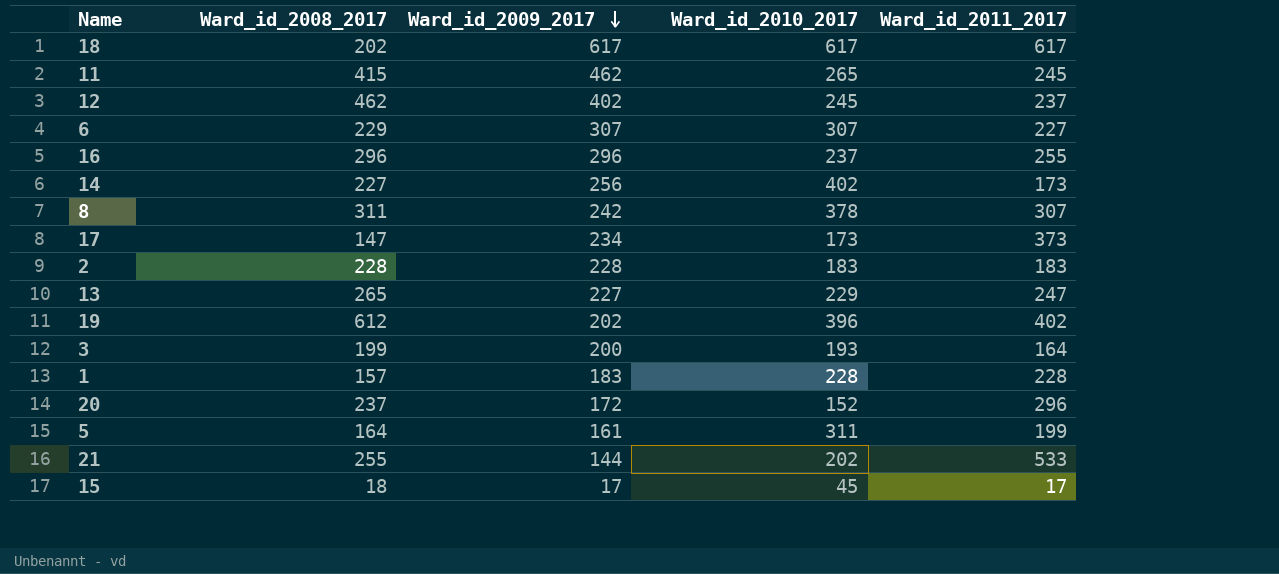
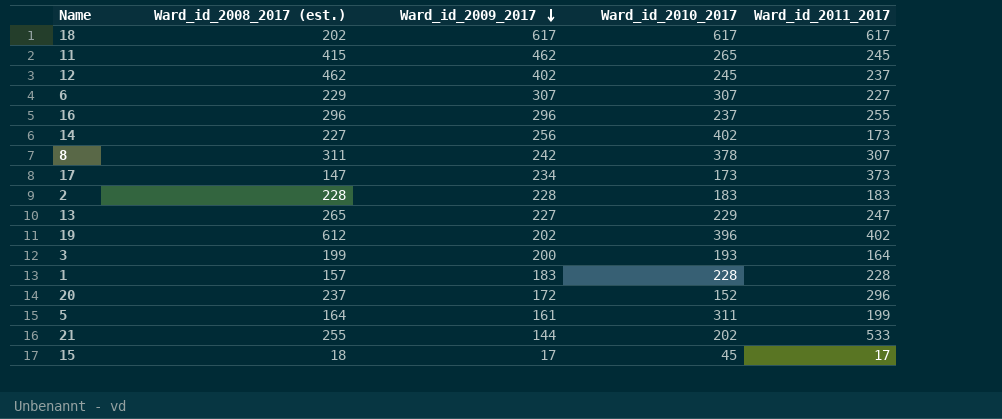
column name: Ward_id_2008_2017 -> Ward_id_2008_2017 (est.)

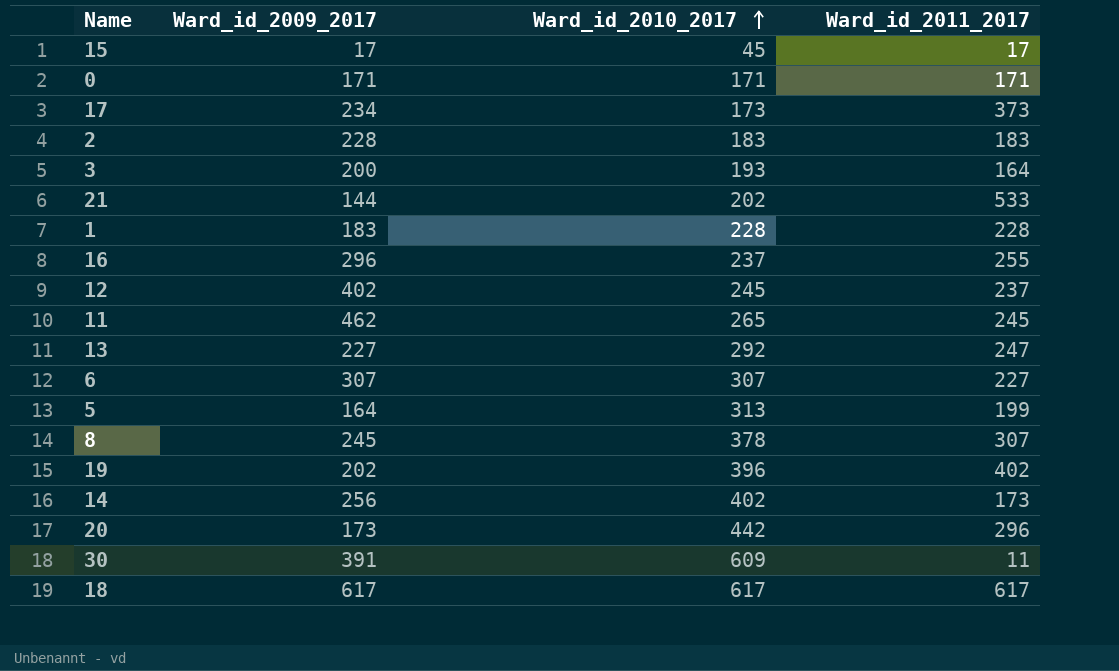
row order: Ward_id_2009_2017 descending -> Ward_id_2010_2017 ascending
column Ward_id_2008_2017 (est.) | position: 2 -> none
row 0: none -> 171 | 171 | 171
13 | Ward_id_2010_2017: 229 -> 292
5 | Ward_id_2009_2017: 161 -> 164
5 | Ward_id_2010_2017: 311 -> 313
8 | Ward_id_2009_2017: 242 -> 245
20 | Ward_id_2009_2017: 172 -> 173
20 | Ward_id_2010_2017: 152 -> 442
row 30: none -> 391 | 609 | 11

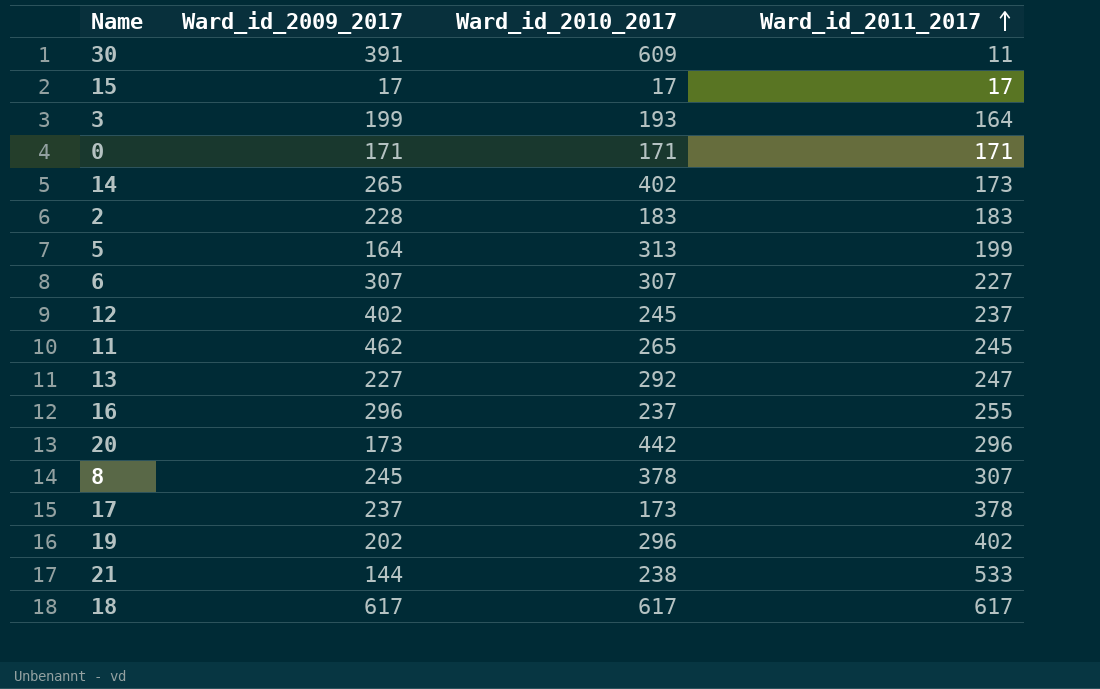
row order: Ward_id_2010_2017 ascending -> Ward_id_2011_2017 ascending
row 1: 183 | 228 | 228 -> none
15 | Ward_id_2010_2017: 45 -> 17
3 | Ward_id_2009_2017: 200 -> 199
14 | Ward_id_2009_2017: 256 -> 265
17 | Ward_id_2009_2017: 234 -> 237
17 | Ward_id_2011_2017: 373 -> 378
19 | Ward_id_2010_2017: 396 -> 296
21 | Ward_id_2010_2017: 202 -> 238

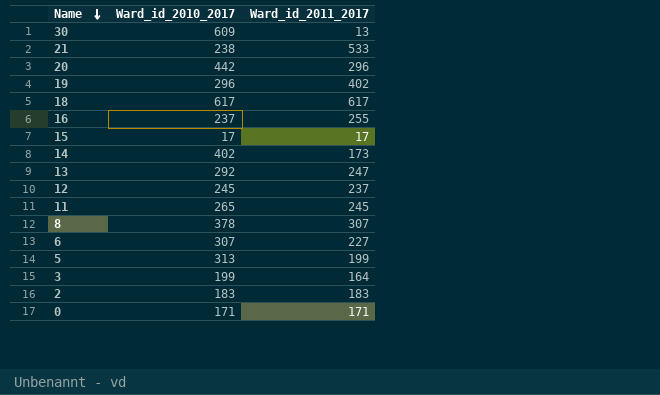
row order: Ward_id_2011_2017 ascending -> Name descending
column Ward_id_2009_2017 | position: 2 -> none
row 17: 237 | 173 | 378 -> none
30 | Ward_id_2011_2017: 11 -> 13
3 | Ward_id_2010_2017: 193 -> 199

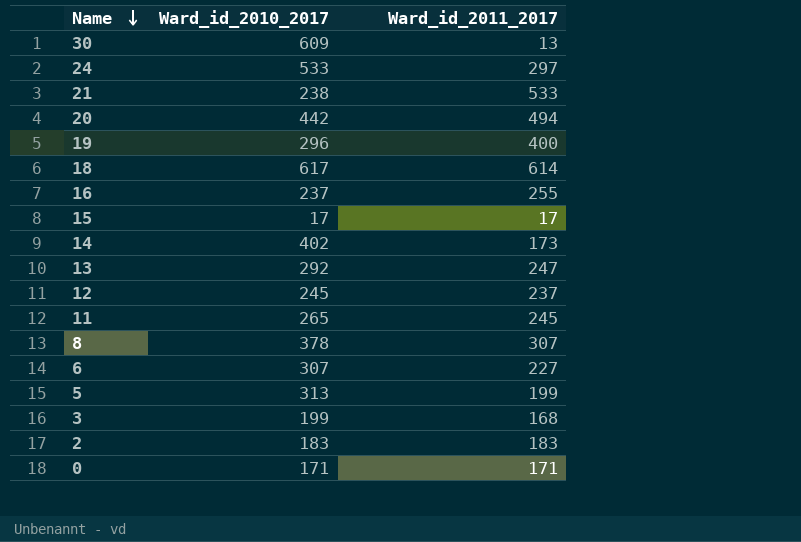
row 24: none -> 533 | 297
20 | Ward_id_2011_2017: 296 -> 494
19 | Ward_id_2011_2017: 402 -> 400
18 | Ward_id_2011_2017: 617 -> 614
3 | Ward_id_2011_2017: 164 -> 168

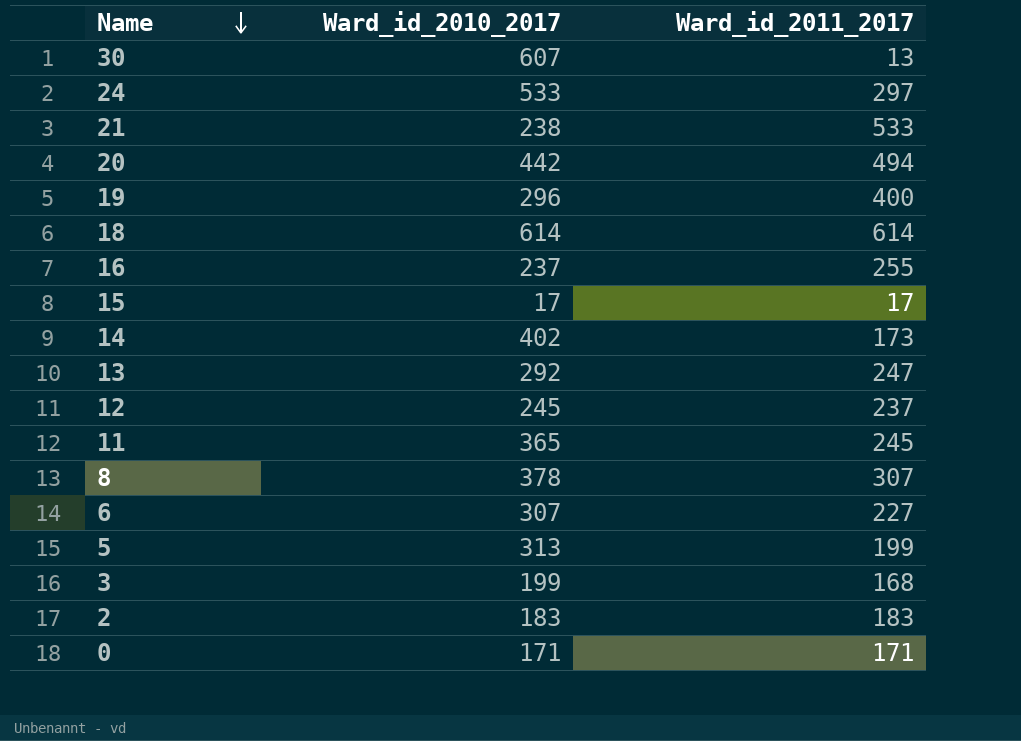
30 | Ward_id_2010_2017: 609 -> 607
18 | Ward_id_2010_2017: 617 -> 614
11 | Ward_id_2010_2017: 265 -> 365

